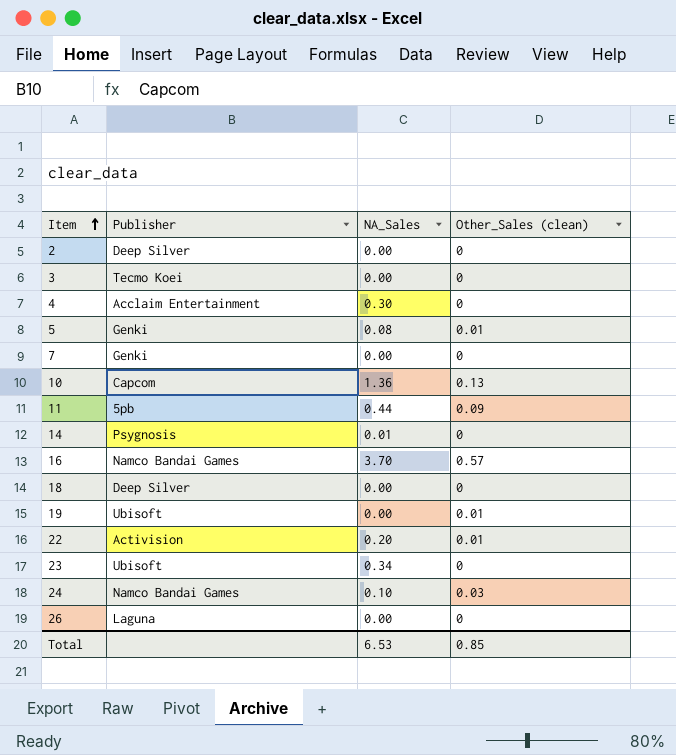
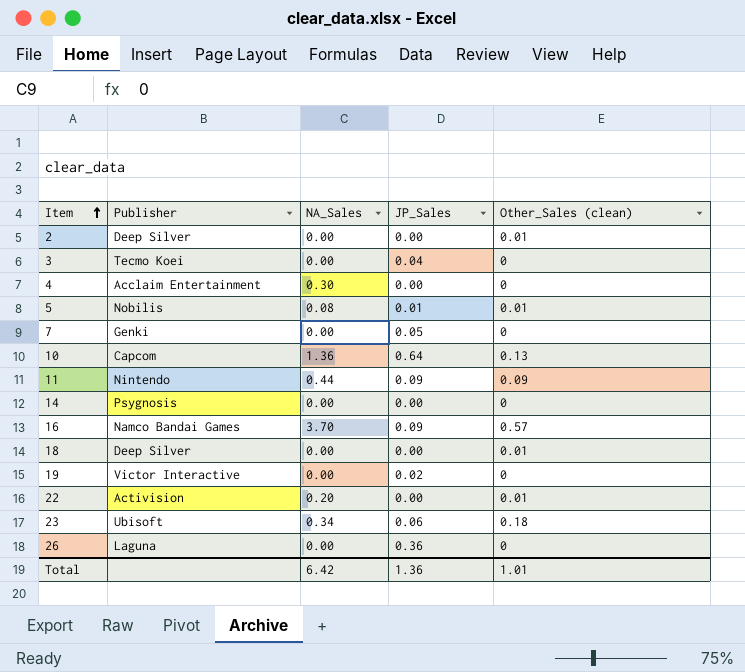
column JP_Sales | position: none -> 4
row 24: Namco Bandai Games | 0.10 | 0.03 -> none
2 | Other_Sales (clean): 0 -> 0.01
5 | Publisher: Genki -> Nobilis
11 | Publisher: 5pb -> Nintendo
14 | NA_Sales: 0.01 -> 0.00
18 | Other_Sales (clean): 0 -> 0.01
19 | Publisher: Ubisoft -> Victor Interactive
19 | Other_Sales (clean): 0.01 -> 0
23 | Other_Sales (clean): 0 -> 0.18
Total | NA_Sales: 6.53 -> 6.42
Total | Other_Sales (clean): 0.85 -> 1.01

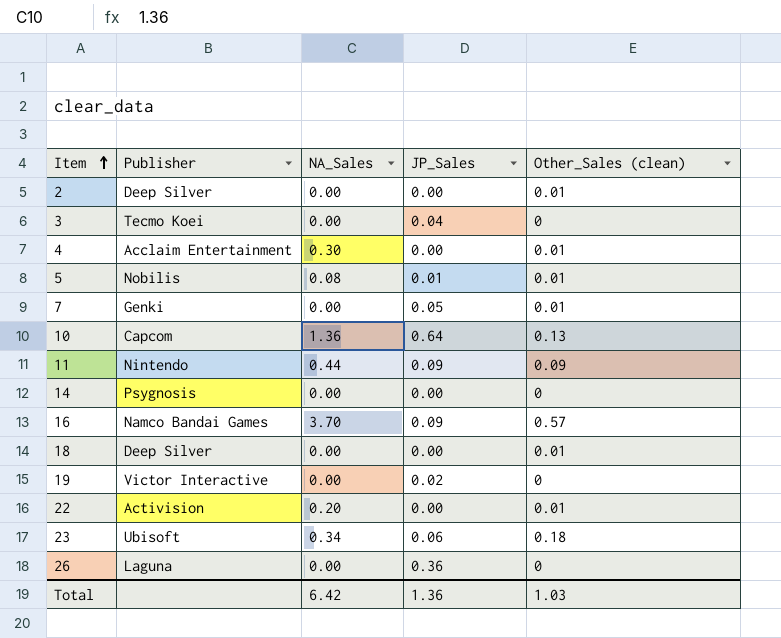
4 | Other_Sales (clean): 0 -> 0.01
7 | Other_Sales (clean): 0 -> 0.01
Total | Other_Sales (clean): 1.01 -> 1.03

